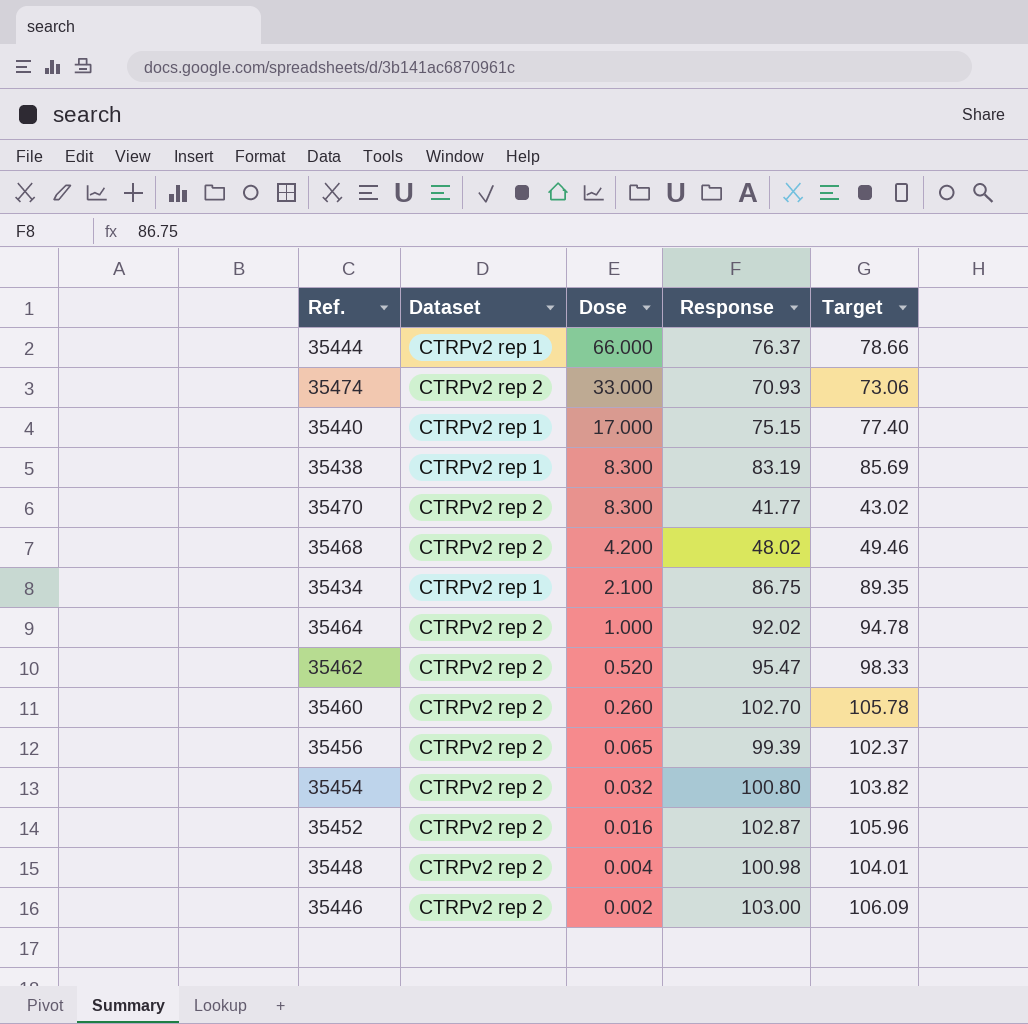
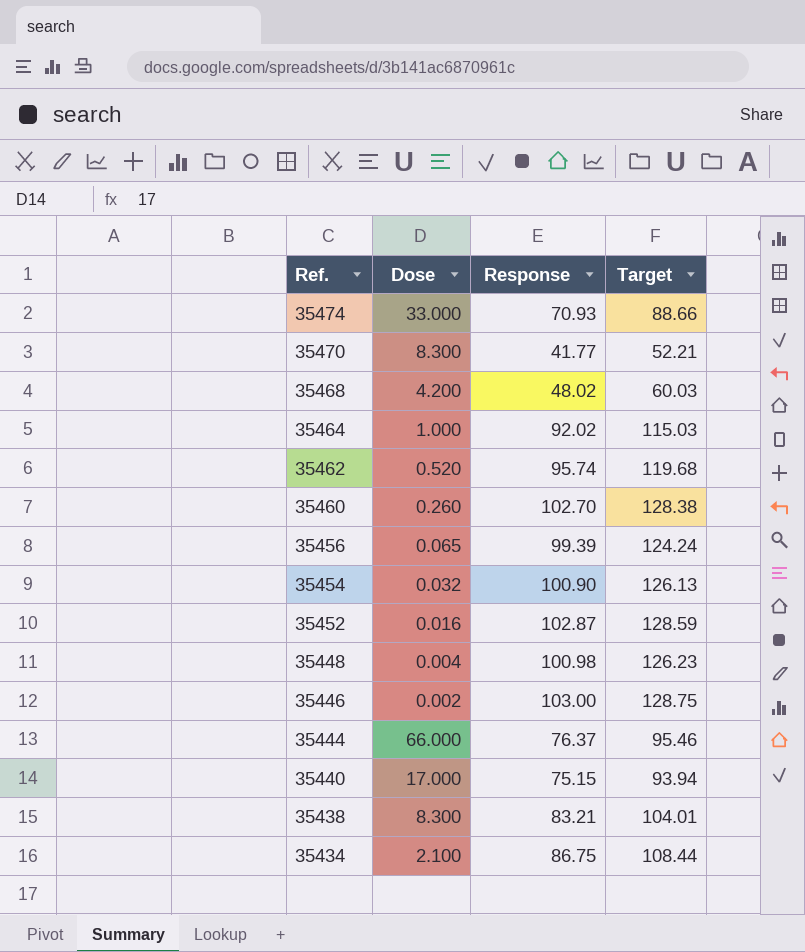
row order: Dose descending -> Ref. descending
column Dataset | position: 2 -> none
column Target | formula: [Response] * 1.03 -> [Response] * 1.25
35462 | Response: 95.47 -> 95.74
35454 | Response: 100.80 -> 100.90
35438 | Response: 83.19 -> 83.21

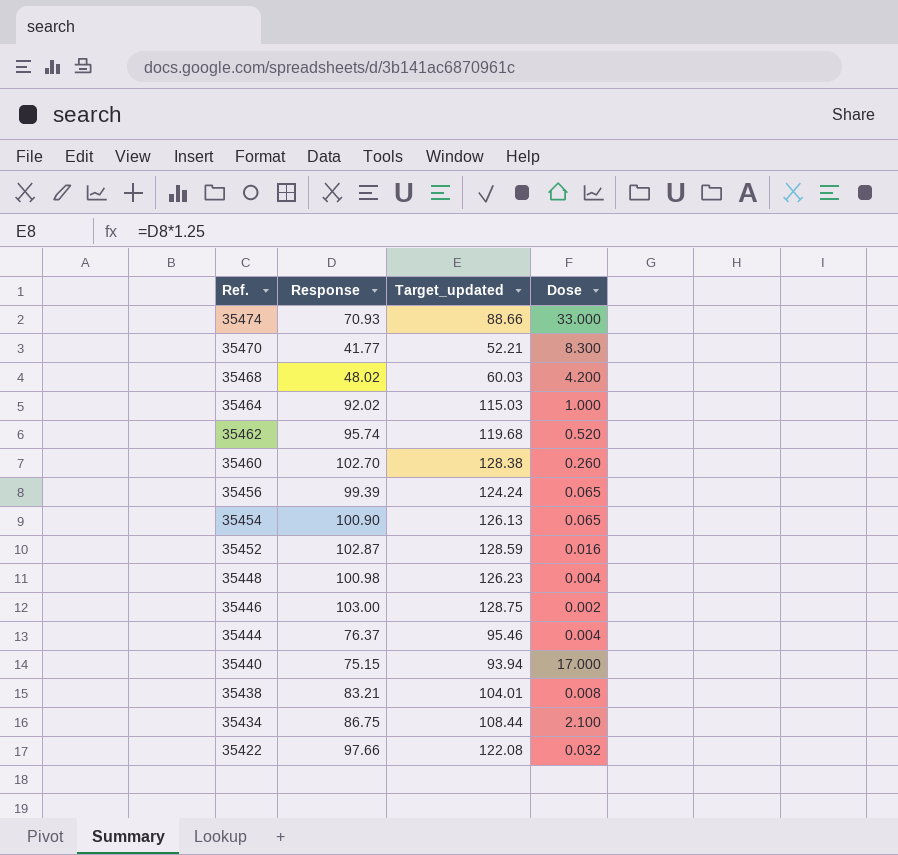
column name: Target -> Target_updated
column Dose | position: 2 -> 4
35454 | Dose: 0.032 -> 0.065
35444 | Dose: 66.000 -> 0.004
35438 | Dose: 8.300 -> 0.008
row 35422: none -> 97.66 | 122.08 | 0.032

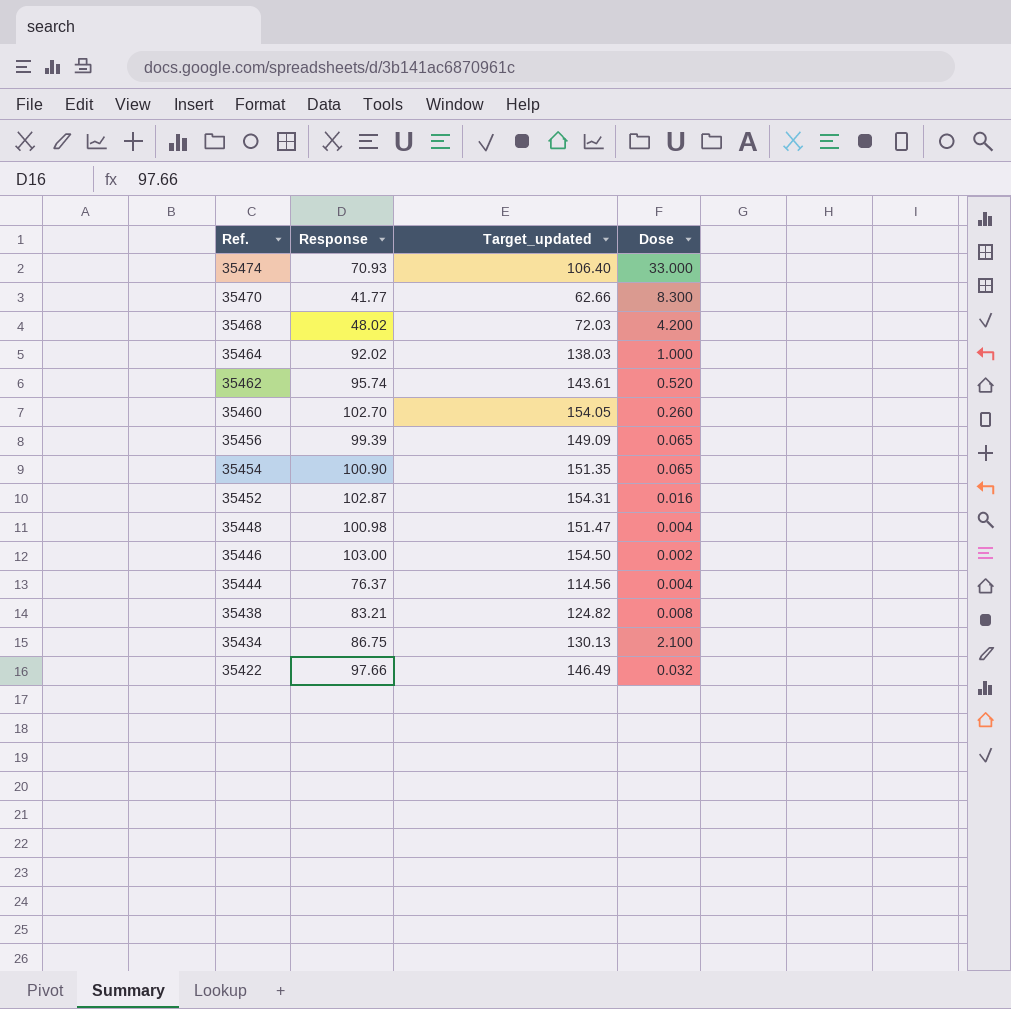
column Target_updated | formula: [Response] * 1.25 -> [Response] * 1.5
row 35440: 75.15 | 93.94 | 17.000 -> none

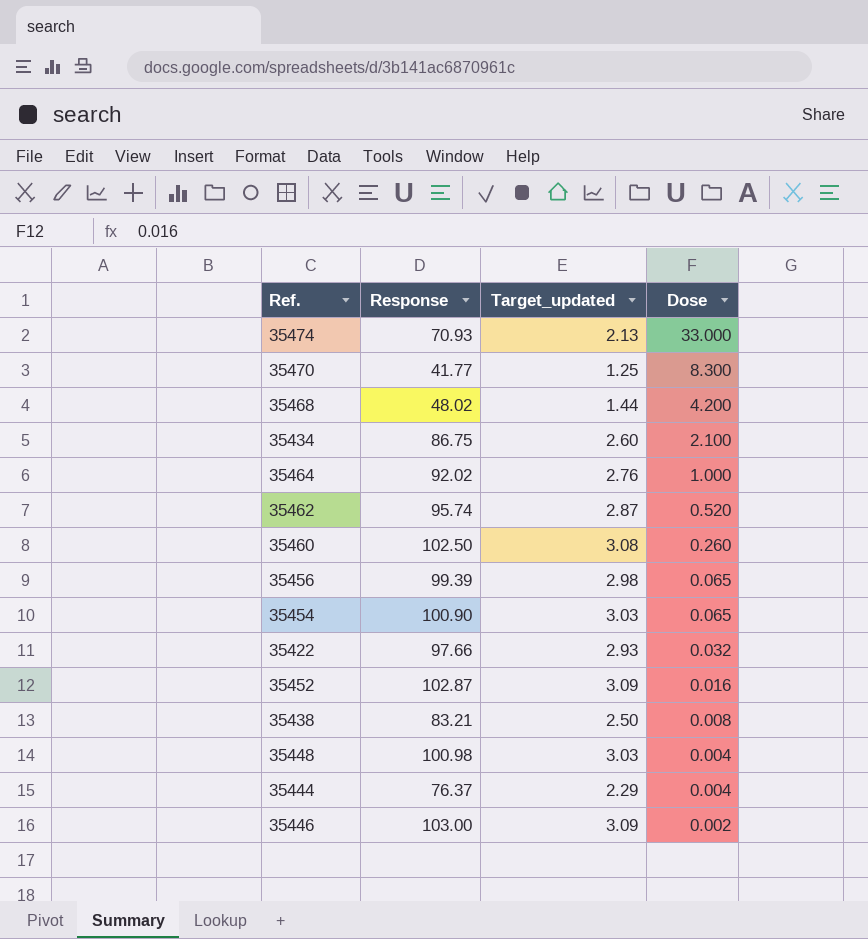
row order: Ref. descending -> Dose descending
column Target_updated | formula: [Response] * 1.5 -> [Response] * 0.03
35460 | Response: 102.70 -> 102.50

